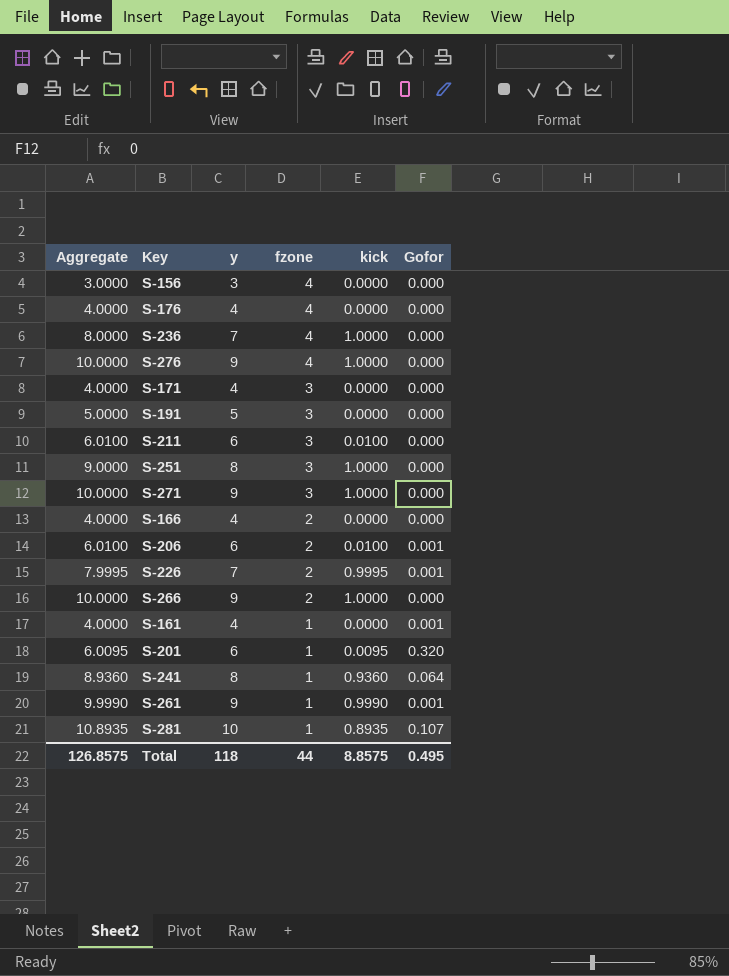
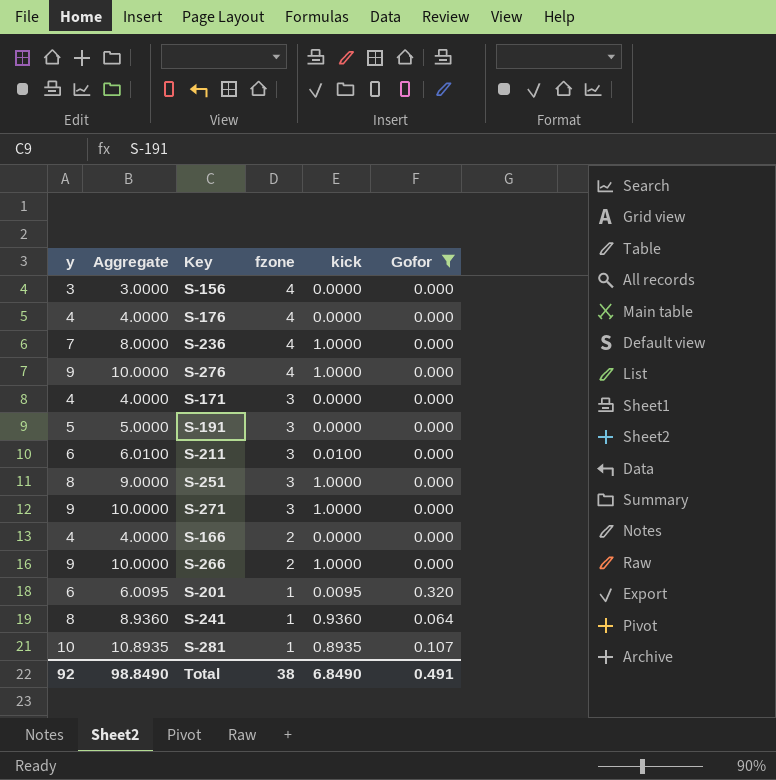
filter: none -> Gofor != 0.001
column y | position: 3 -> 1
Total | y: 118 -> 92
Total | Aggregate: 126.8575 -> 98.8490
Total | fzone: 44 -> 38
Total | kick: 8.8575 -> 6.8490
Total | Gofor: 0.495 -> 0.491

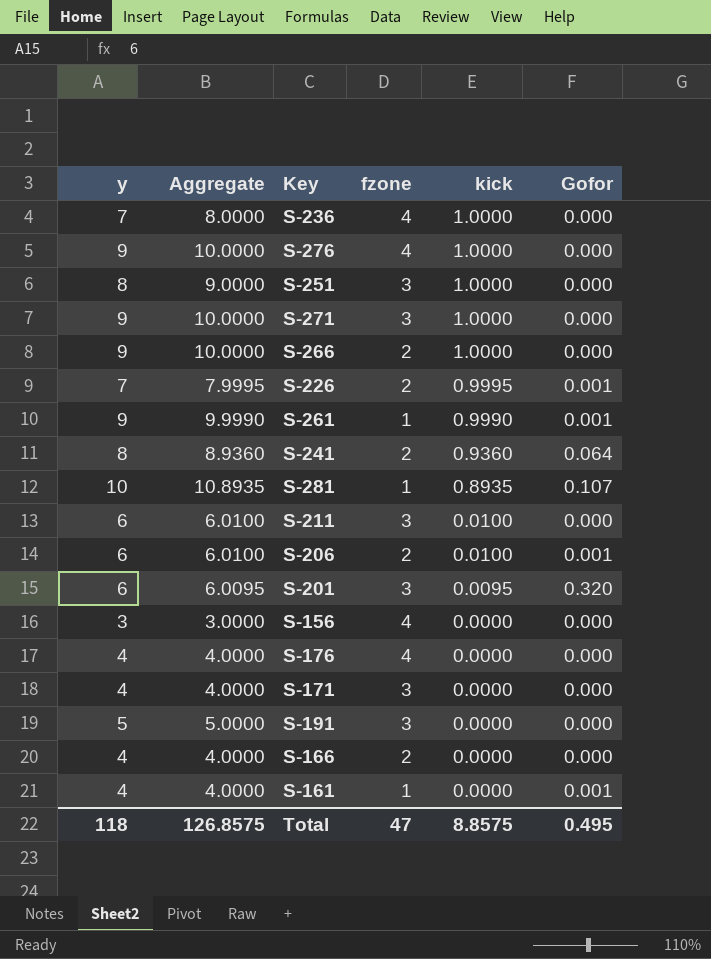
filter: Gofor != 0.001 -> none
row order: fzone descending -> kick descending
S-241 | fzone: 1 -> 2
S-201 | fzone: 1 -> 3
Total | y: 92 -> 118
Total | Aggregate: 98.8490 -> 126.8575
Total | fzone: 38 -> 47
Total | kick: 6.8490 -> 8.8575
Total | Gofor: 0.491 -> 0.495

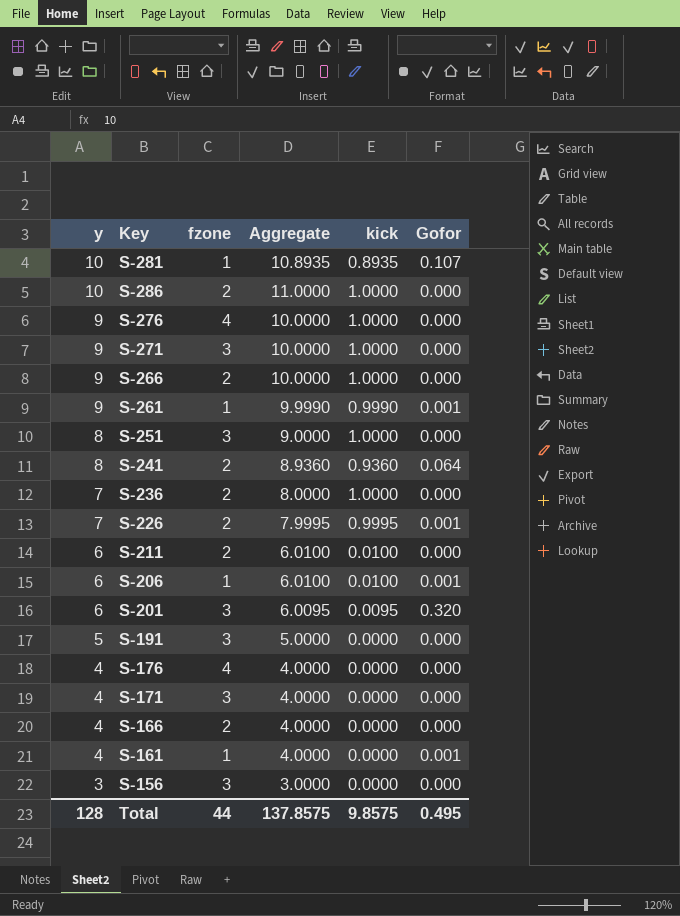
row order: kick descending -> y descending
column Aggregate | position: 2 -> 4
row S-286: none -> 10 | 2 | 11.0000 | 1.0000 | 0.000
S-236 | fzone: 4 -> 2
S-211 | fzone: 3 -> 2
S-206 | fzone: 2 -> 1
S-156 | fzone: 4 -> 3
Total | y: 118 -> 128
Total | fzone: 47 -> 44
Total | Aggregate: 126.8575 -> 137.8575
Total | kick: 8.8575 -> 9.8575

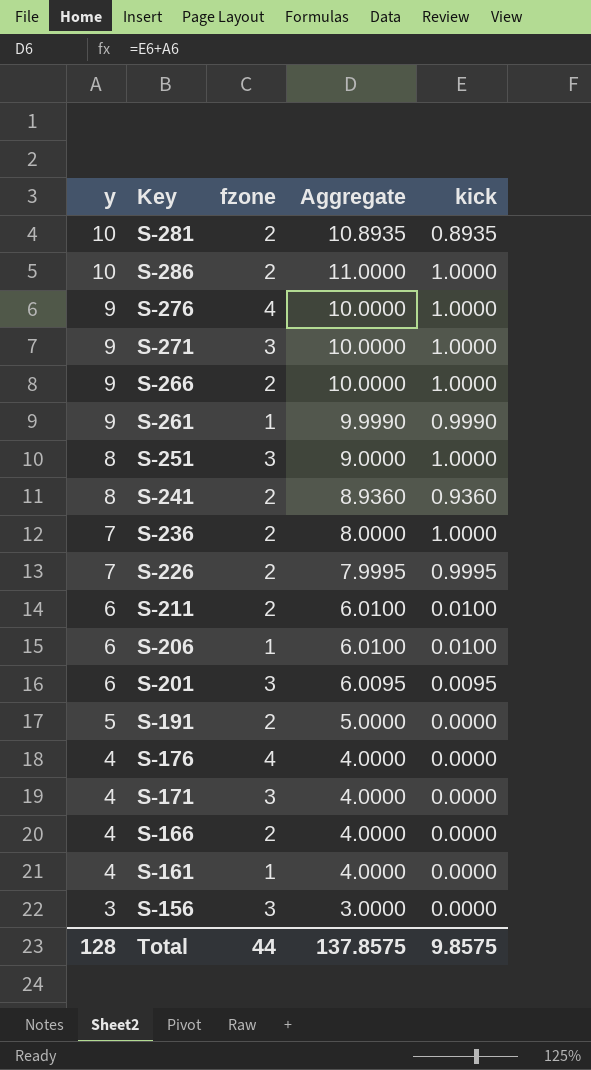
column Gofor | position: 6 -> none
S-281 | fzone: 1 -> 2
S-191 | fzone: 3 -> 2

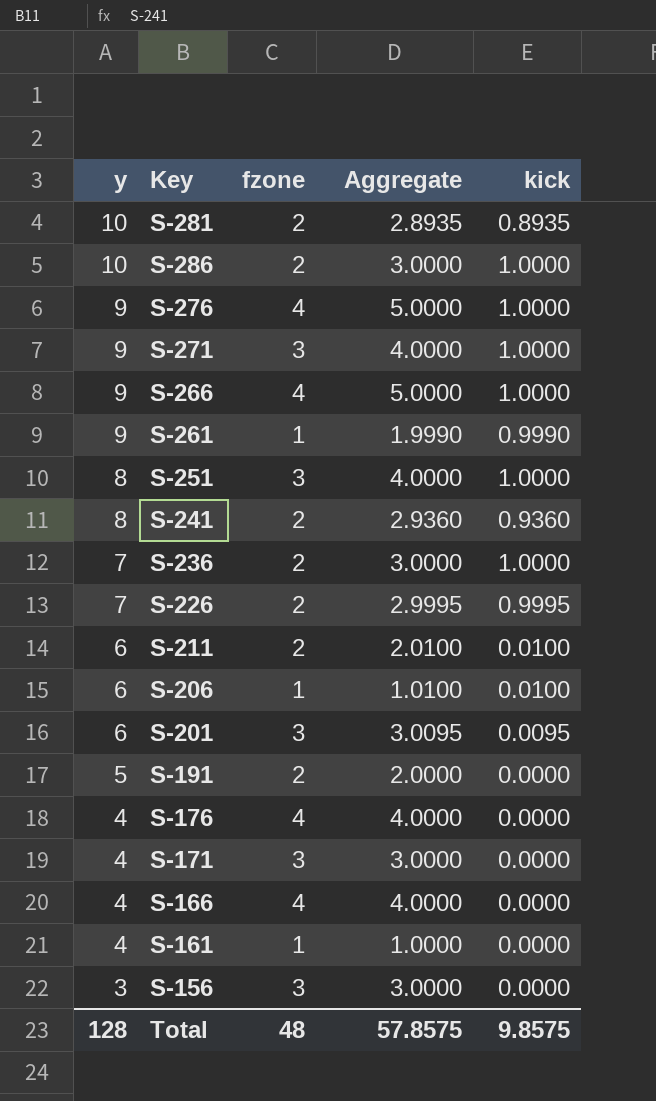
column Aggregate | formula: [y] + [kick] -> [fzone] + [kick]
S-266 | fzone: 2 -> 4
S-166 | fzone: 2 -> 4
Total | fzone: 44 -> 48
Total | Aggregate: 137.8575 -> 57.8575

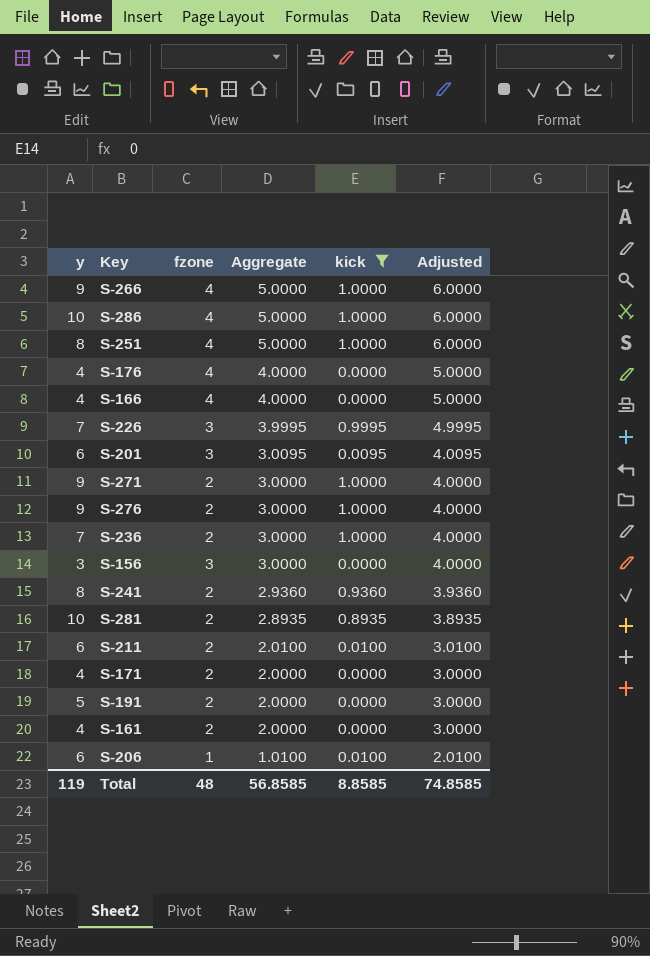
filter: none -> kick != 0.9990
row order: y descending -> Aggregate descending
column Adjusted | formula: none -> [Aggregate] + 1
S-286 | fzone: 2 -> 4
S-286 | Aggregate: 3.0000 -> 5.0000
S-251 | fzone: 3 -> 4
S-251 | Aggregate: 4.0000 -> 5.0000
S-226 | fzone: 2 -> 3
S-226 | Aggregate: 2.9995 -> 3.9995
S-271 | fzone: 3 -> 2
S-271 | Aggregate: 4.0000 -> 3.0000
S-276 | fzone: 4 -> 2
S-276 | Aggregate: 5.0000 -> 3.0000
S-171 | fzone: 3 -> 2
S-171 | Aggregate: 3.0000 -> 2.0000
S-161 | fzone: 1 -> 2
S-161 | Aggregate: 1.0000 -> 2.0000
Total | y: 128 -> 119
Total | Aggregate: 57.8575 -> 56.8585
Total | kick: 9.8575 -> 8.8585

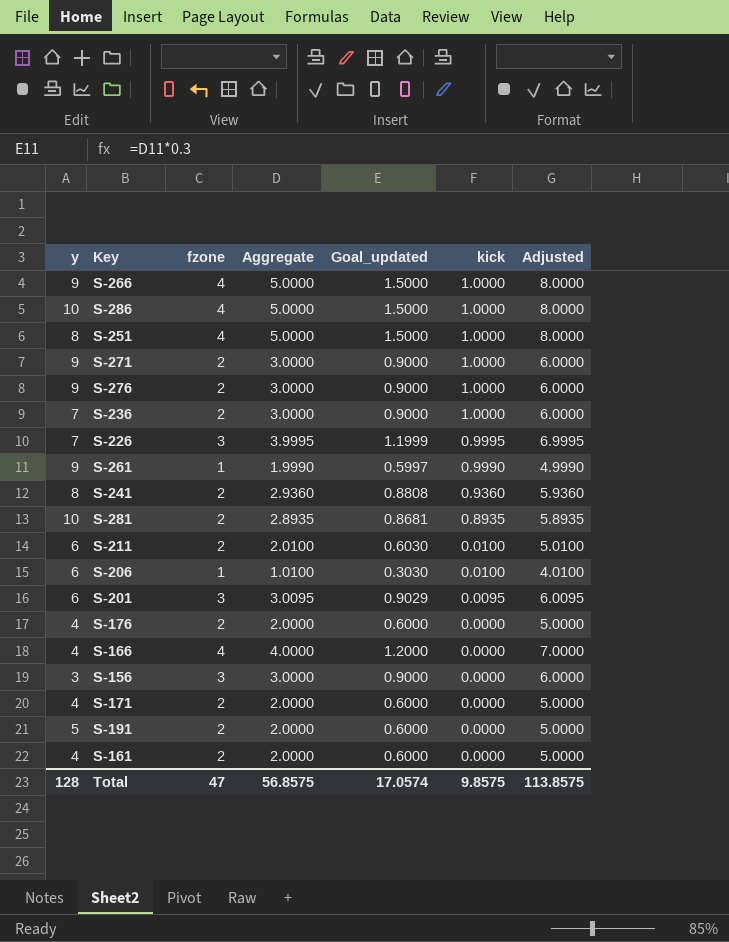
filter: kick != 0.9990 -> none
row order: Aggregate descending -> kick descending
column Goal_updated | formula: none -> [Aggregate] * 0.3
column Adjusted | formula: [Aggregate] + 1 -> [Aggregate] + 3
S-176 | fzone: 4 -> 2
S-176 | Aggregate: 4.0000 -> 2.0000
Total | y: 119 -> 128
Total | fzone: 48 -> 47
Total | Aggregate: 56.8585 -> 56.8575
Total | kick: 8.8585 -> 9.8575
Total | Adjusted: 74.8585 -> 113.8575

